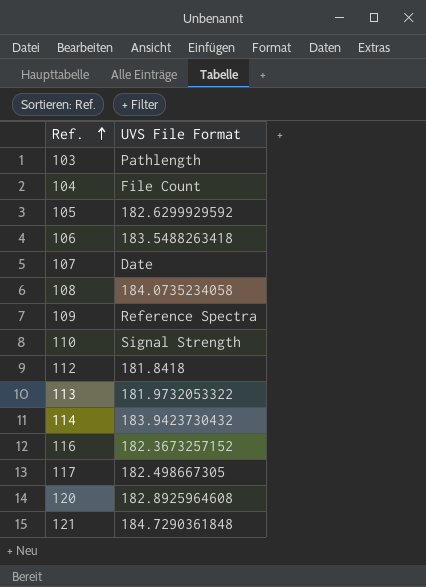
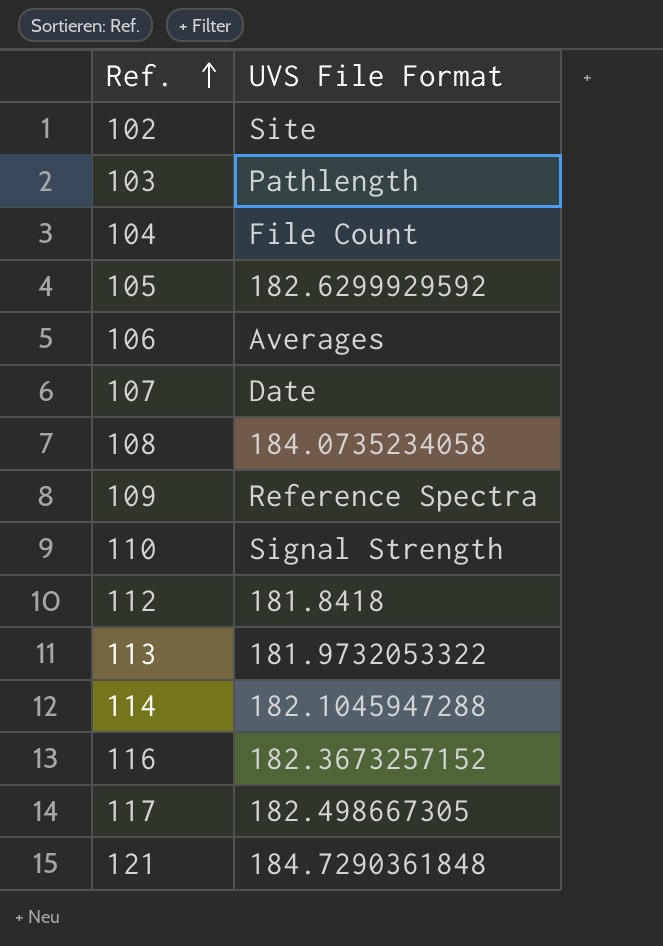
row 120: 182.8925964608 -> none
row 102: none -> Site
106 | UVS File Format: 183.5488263418 -> Averages
114 | UVS File Format: 183.9423730432 -> 182.1045947288

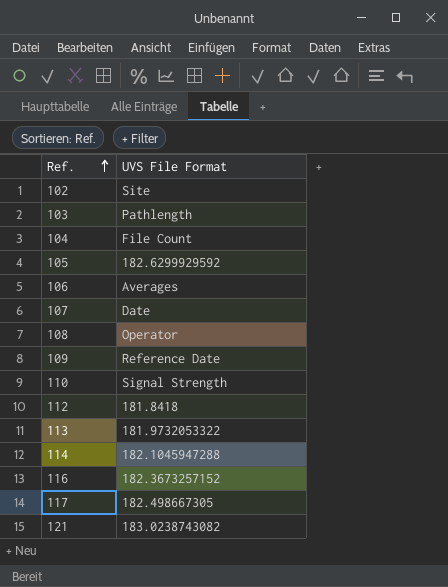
108 | UVS File Format: 184.0735234058 -> Operator
109 | UVS File Format: Reference Spectra -> Reference Date
121 | UVS File Format: 184.7290361848 -> 183.0238743082

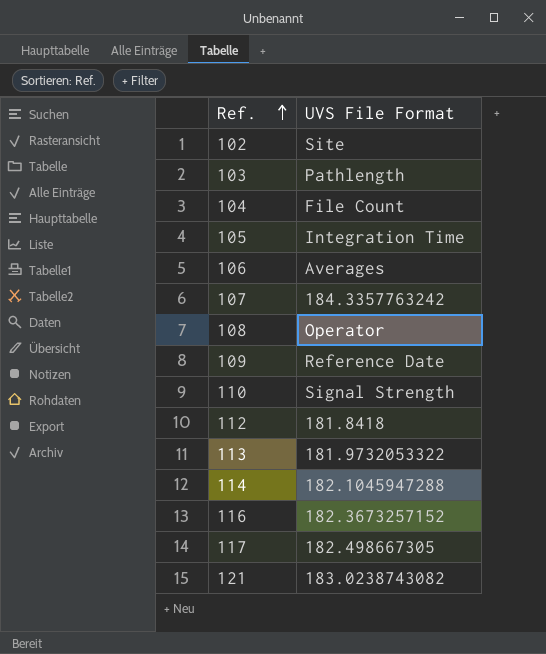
105 | UVS File Format: 182.6299929592 -> Integration Time
107 | UVS File Format: Date -> 184.3357763242

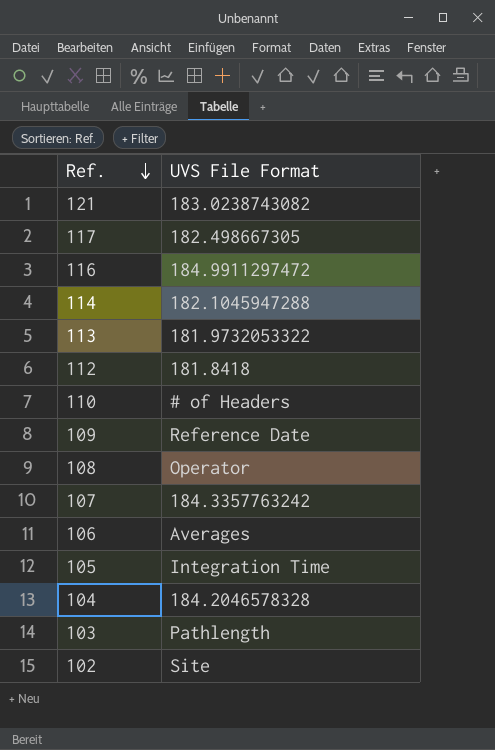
row order: Ref. ascending -> Ref. descending
116 | UVS File Format: 182.3673257152 -> 184.9911297472
110 | UVS File Format: Signal Strength -> # of Headers
104 | UVS File Format: File Count -> 184.2046578328

